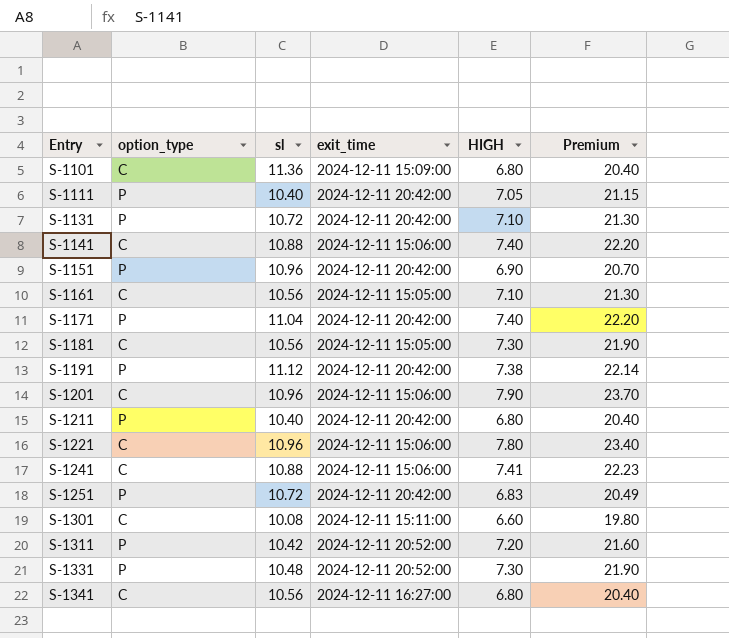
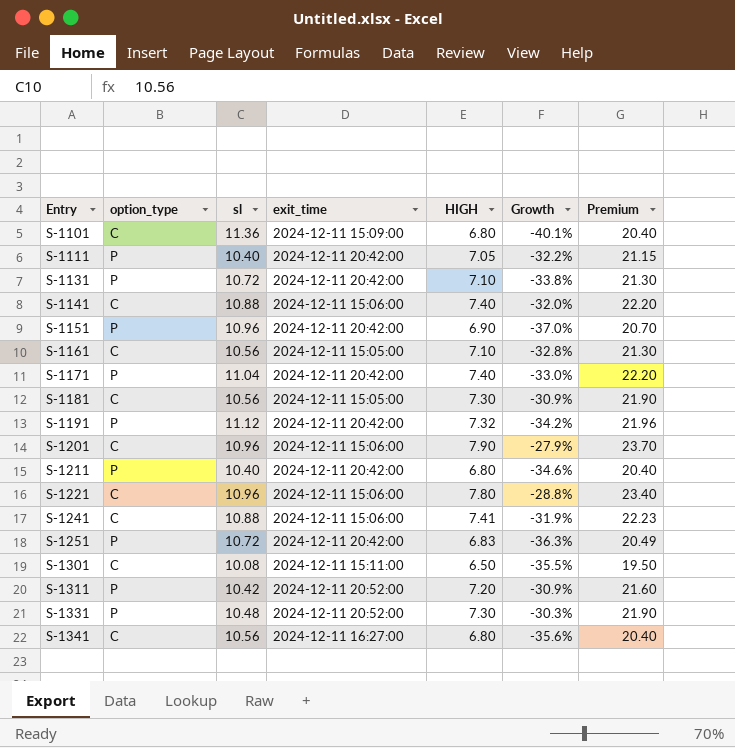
column Growth | formula: none -> ([HIGH] - [sl]) / [sl]
S-1191 | HIGH: 7.38 -> 7.32
S-1191 | Premium: 22.14 -> 21.96
S-1301 | HIGH: 6.60 -> 6.50
S-1301 | Premium: 19.80 -> 19.50

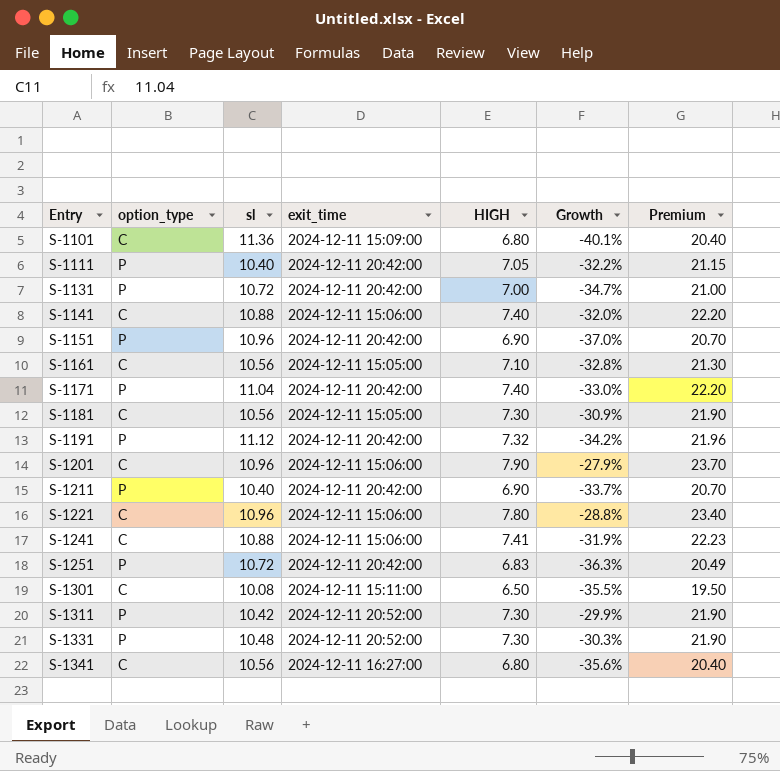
S-1131 | HIGH: 7.10 -> 7.00
S-1131 | Growth: -33.8% -> -34.7%
S-1131 | Premium: 21.30 -> 21.00
S-1211 | HIGH: 6.80 -> 6.90
S-1211 | Growth: -34.6% -> -33.7%
S-1211 | Premium: 20.40 -> 20.70
S-1311 | HIGH: 7.20 -> 7.30
S-1311 | Growth: -30.9% -> -29.9%
S-1311 | Premium: 21.60 -> 21.90

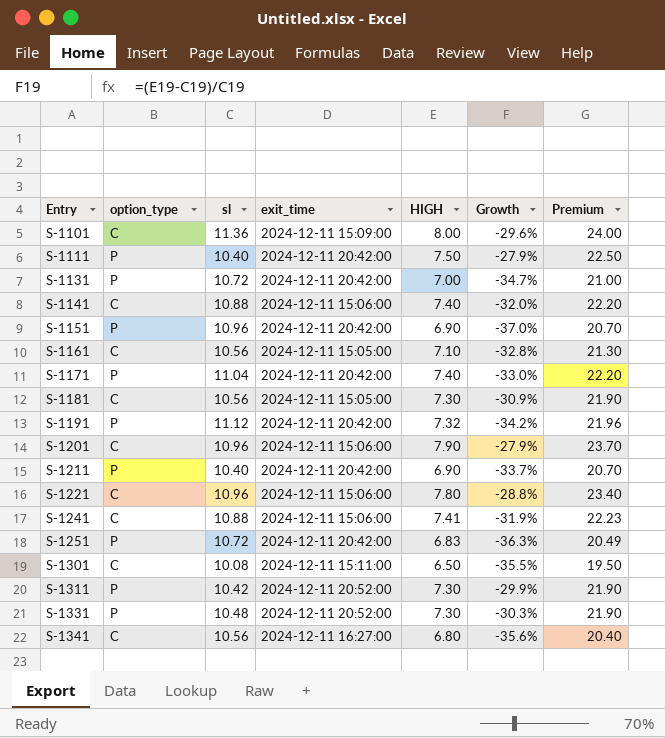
S-1101 | HIGH: 6.80 -> 8.00
S-1101 | Growth: -40.1% -> -29.6%
S-1101 | Premium: 20.40 -> 24.00
S-1111 | HIGH: 7.05 -> 7.50
S-1111 | Growth: -32.2% -> -27.9%
S-1111 | Premium: 21.15 -> 22.50

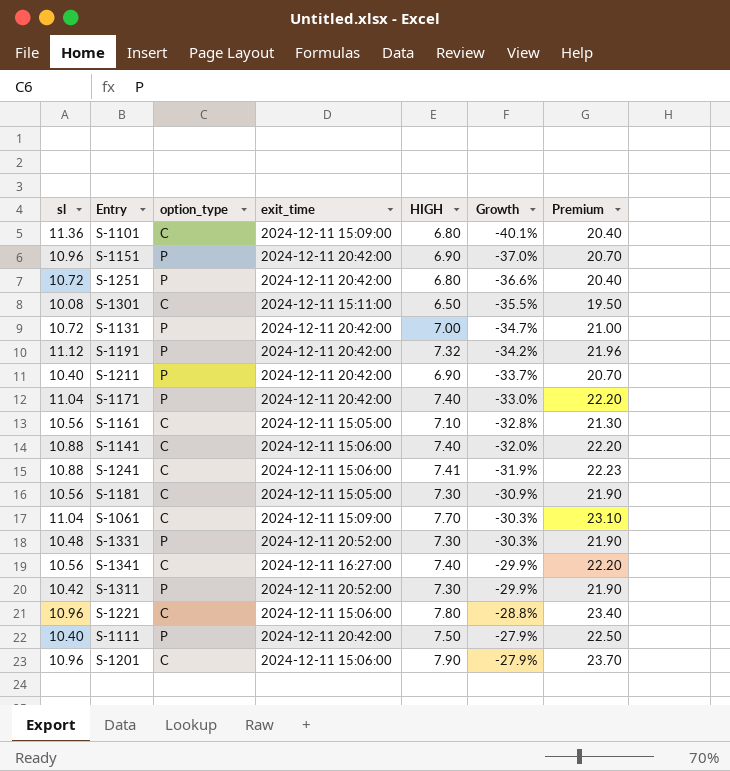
row order: Entry ascending -> Growth ascending
column sl | position: 3 -> 1
S-1101 | HIGH: 8.00 -> 6.80
S-1101 | Growth: -29.6% -> -40.1%
S-1101 | Premium: 24.00 -> 20.40
S-1251 | HIGH: 6.83 -> 6.80
S-1251 | Growth: -36.3% -> -36.6%
S-1251 | Premium: 20.49 -> 20.40
row S-1061: none -> 11.04 | C | 2024-12-11 15:09:00 | 7.70 | -30.3% | 23.10
S-1341 | HIGH: 6.80 -> 7.40
S-1341 | Growth: -35.6% -> -29.9%
S-1341 | Premium: 20.40 -> 22.20

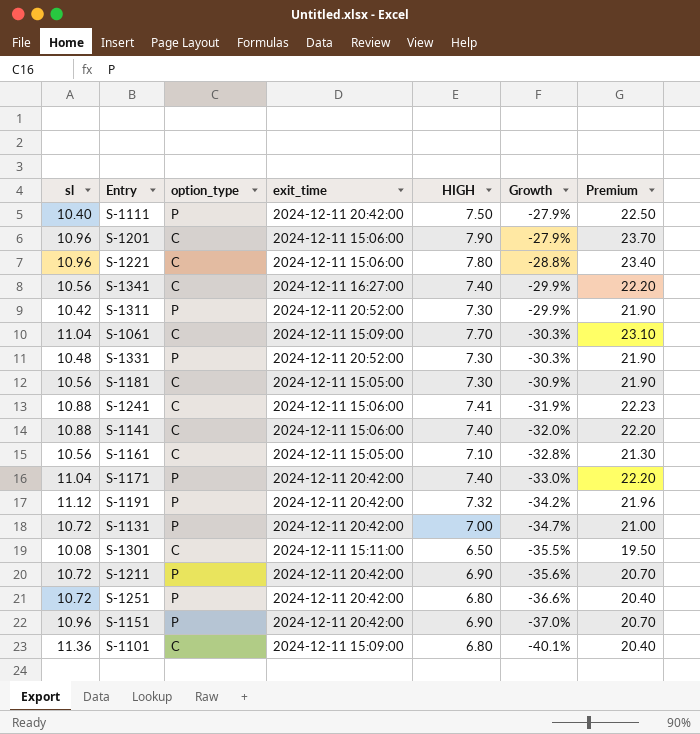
row order: Growth ascending -> Growth descending
S-1211 | sl: 10.40 -> 10.72
S-1211 | Growth: -33.7% -> -35.6%

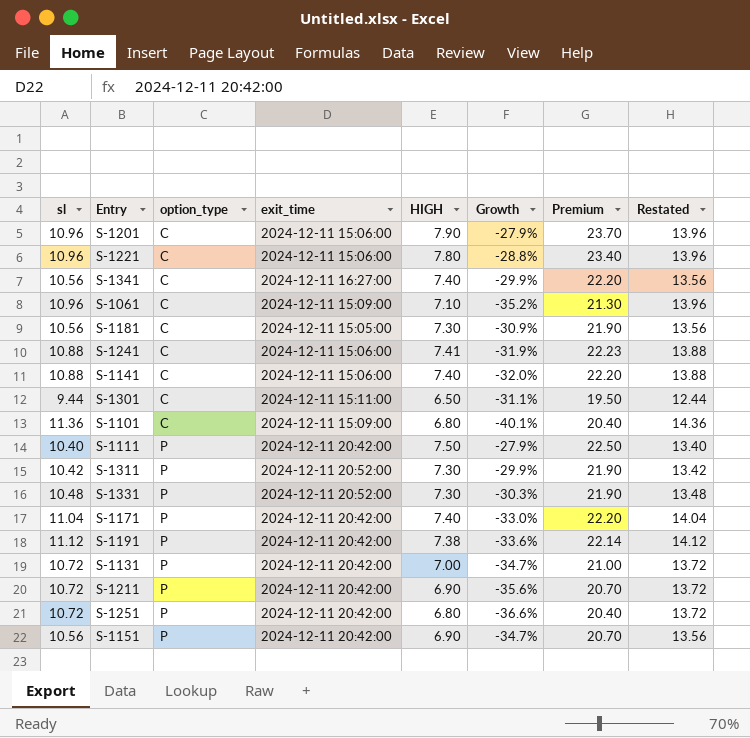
row order: Growth descending -> option_type ascending
column Restated | formula: none -> [sl] + 3
row S-1161: 10.56 | C | 2024-12-11 15:05:00 | 7.10 | -32.8% | 21.30 -> none
S-1061 | sl: 11.04 -> 10.96
S-1061 | HIGH: 7.70 -> 7.10
S-1061 | Growth: -30.3% -> -35.2%
S-1061 | Premium: 23.10 -> 21.30
S-1301 | sl: 10.08 -> 9.44
S-1301 | Growth: -35.5% -> -31.1%
S-1191 | HIGH: 7.32 -> 7.38
S-1191 | Growth: -34.2% -> -33.6%
S-1191 | Premium: 21.96 -> 22.14
S-1151 | sl: 10.96 -> 10.56
S-1151 | Growth: -37.0% -> -34.7%

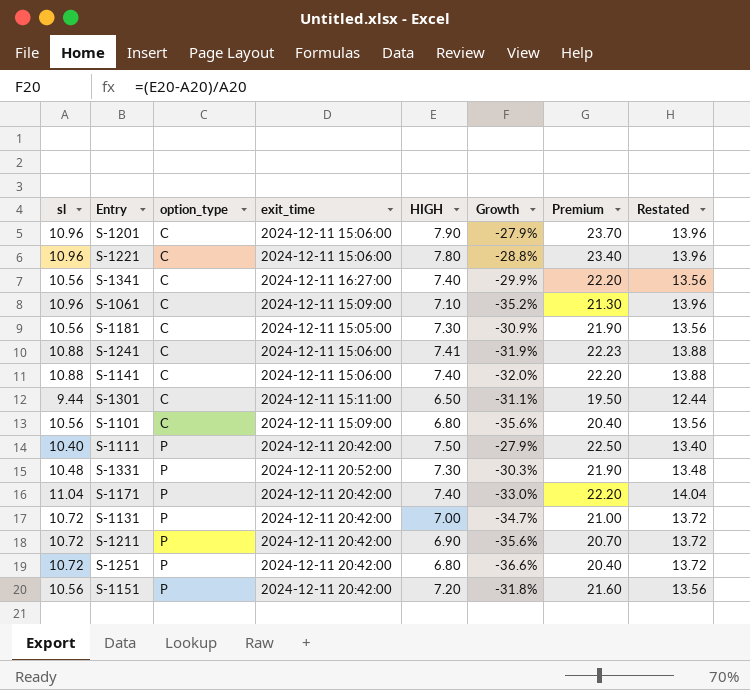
row S-1311: 10.42 | P | 2024-12-11 20:52:00 | 7.30 | -29.9% | 21.90 | 13.42 -> none
row S-1191: 11.12 | P | 2024-12-11 20:42:00 | 7.38 | -33.6% | 22.14 | 14.12 -> none
S-1101 | sl: 11.36 -> 10.56
S-1101 | Growth: -40.1% -> -35.6%
S-1101 | Restated: 14.36 -> 13.56
S-1151 | HIGH: 6.90 -> 7.20
S-1151 | Growth: -34.7% -> -31.8%
S-1151 | Premium: 20.70 -> 21.60

